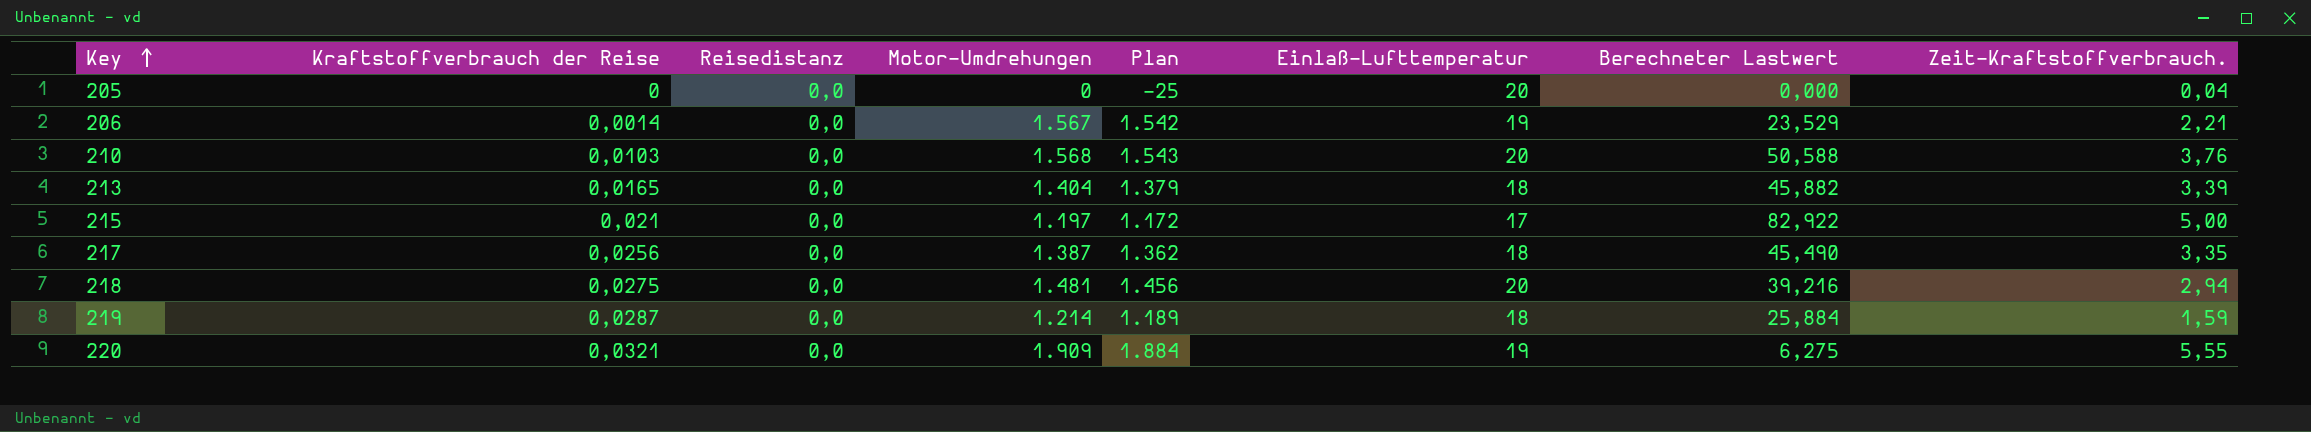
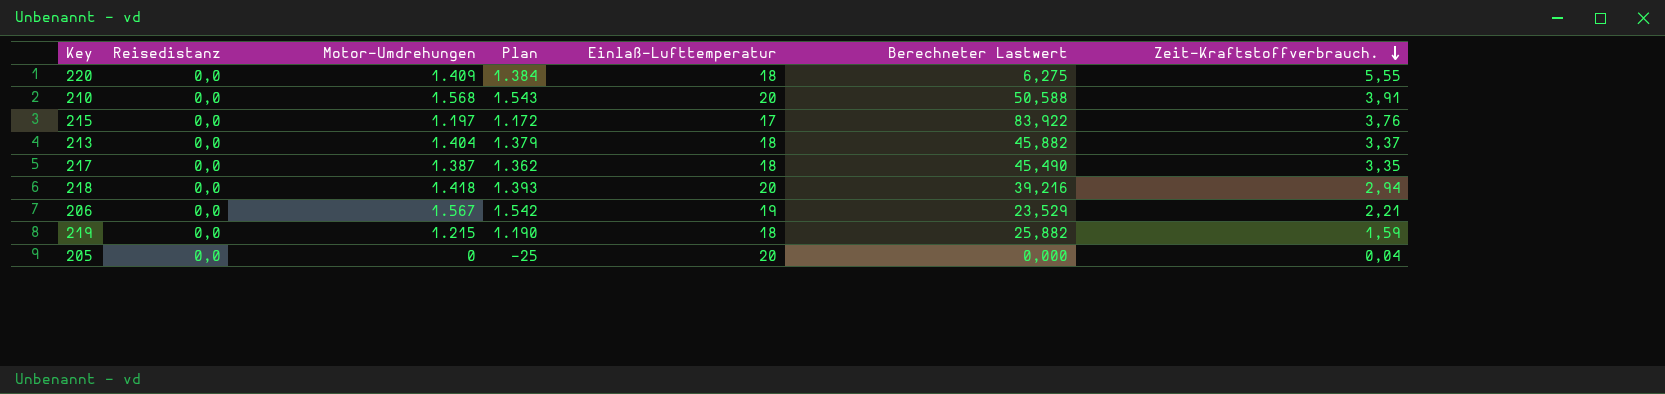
row order: Key ascending -> Zeit-Kraftstoffverbrauch. descending
column Kraftstoffverbrauch der Reise | position: 2 -> none
220 | Motor-Umdrehungen: 1.909 -> 1.409
220 | Plan: 1.884 -> 1.384
220 | Einlaß-Lufttemperatur: 19 -> 18
210 | Zeit-Kraftstoffverbrauch.: 3,76 -> 3,91
215 | Berechneter Lastwert: 82,922 -> 83,922
215 | Zeit-Kraftstoffverbrauch.: 5,00 -> 3,76
213 | Zeit-Kraftstoffverbrauch.: 3,39 -> 3,37
218 | Motor-Umdrehungen: 1.481 -> 1.418
218 | Plan: 1.456 -> 1.393
219 | Motor-Umdrehungen: 1.214 -> 1.215
219 | Plan: 1.189 -> 1.190
219 | Berechneter Lastwert: 25,884 -> 25,882

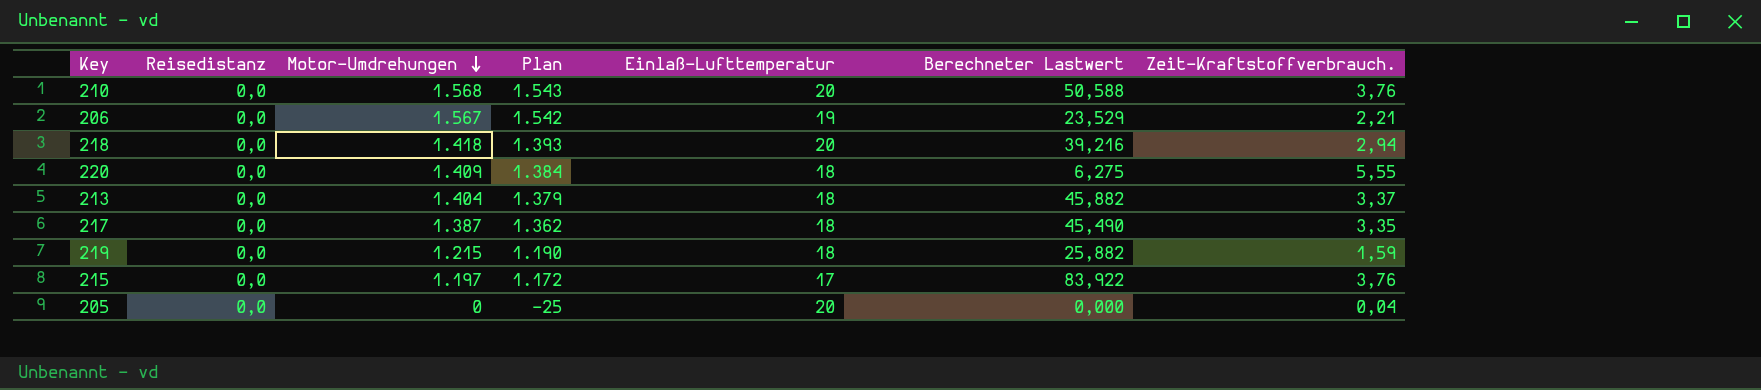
row order: Zeit-Kraftstoffverbrauch. descending -> Motor-Umdrehungen descending
210 | Zeit-Kraftstoffverbrauch.: 3,91 -> 3,76

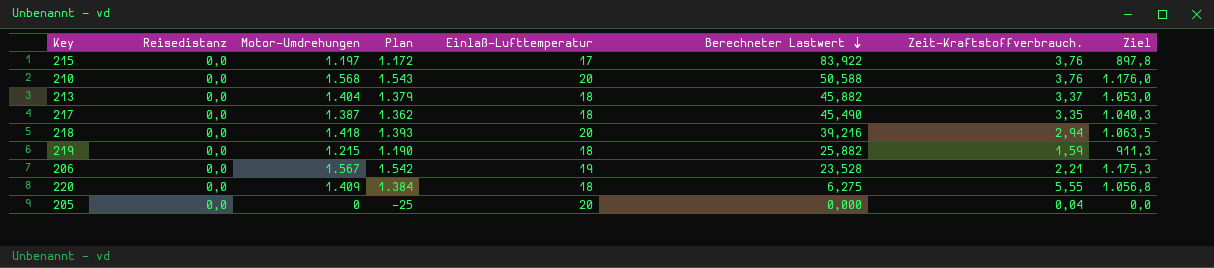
row order: Motor-Umdrehungen descending -> Berechneter Lastwert descending
column Ziel | formula: none -> [Motor-Umdrehungen] * 0,75
206 | Berechneter Lastwert: 23,529 -> 23,528

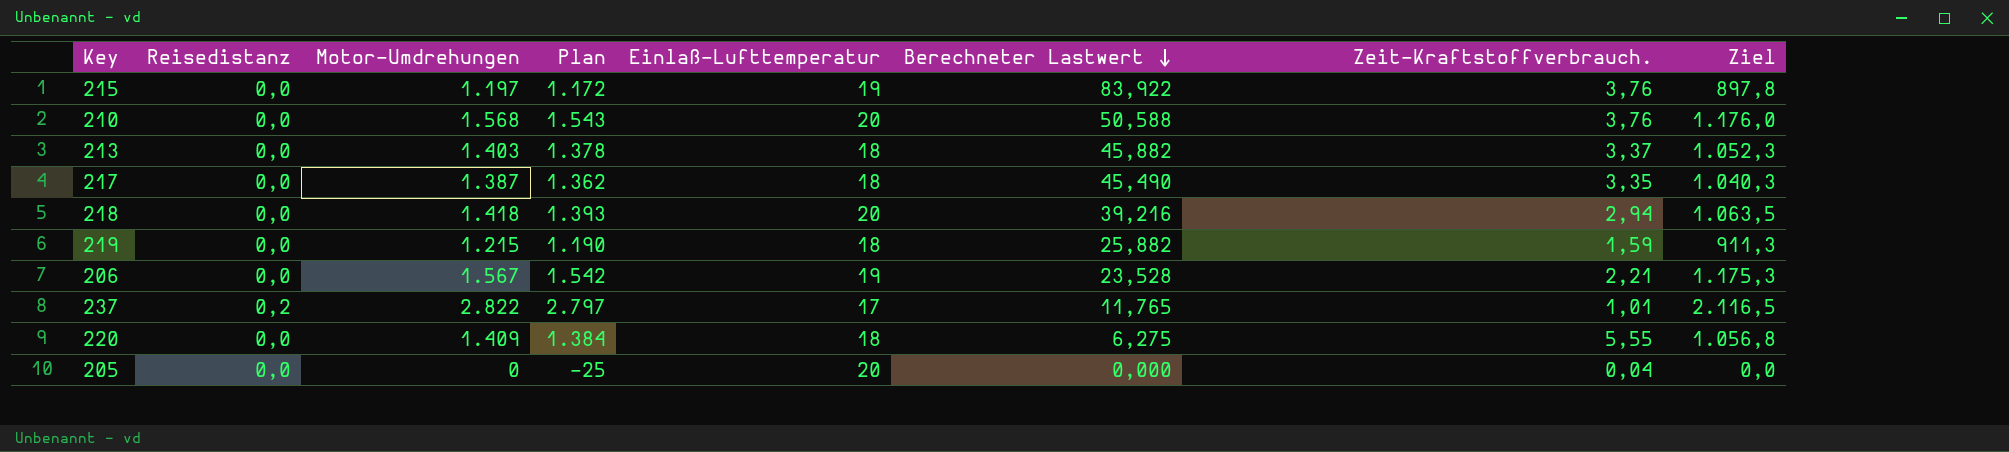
215 | Einlaß-Lufttemperatur: 17 -> 19
213 | Motor-Umdrehungen: 1.404 -> 1.403
213 | Plan: 1.379 -> 1.378
213 | Ziel: 1.053,0 -> 1.052,3
row 237: none -> 0,2 | 2.822 | 2.797 | 17 | 11,765 | 1,01 | 2.116,5

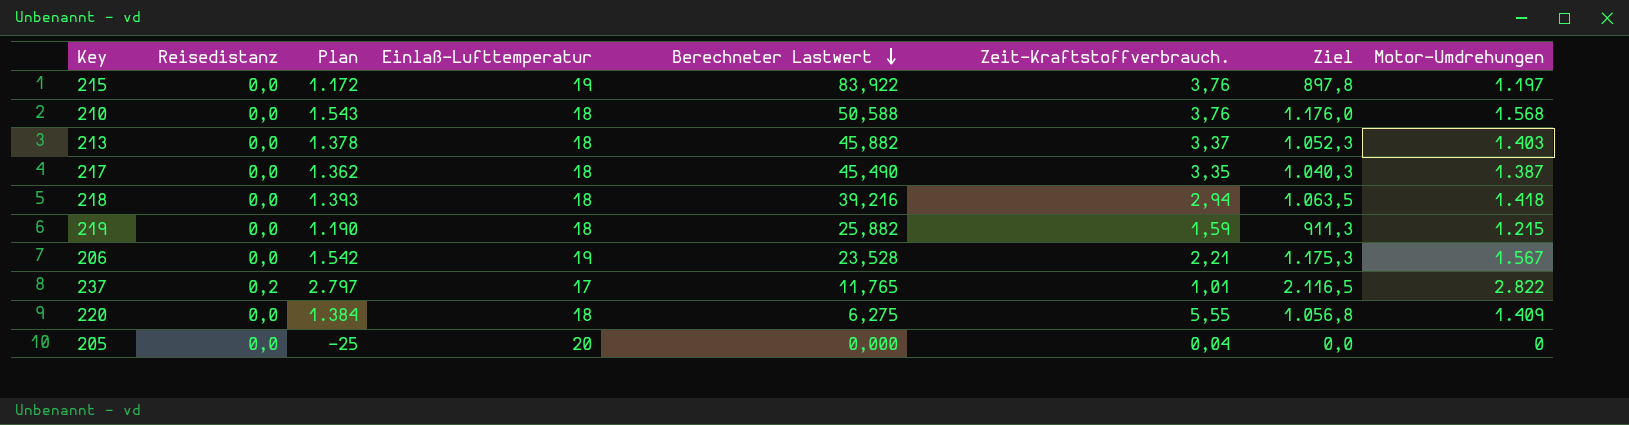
column Motor-Umdrehungen | position: 3 -> 8
210 | Einlaß-Lufttemperatur: 20 -> 18
218 | Einlaß-Lufttemperatur: 20 -> 18

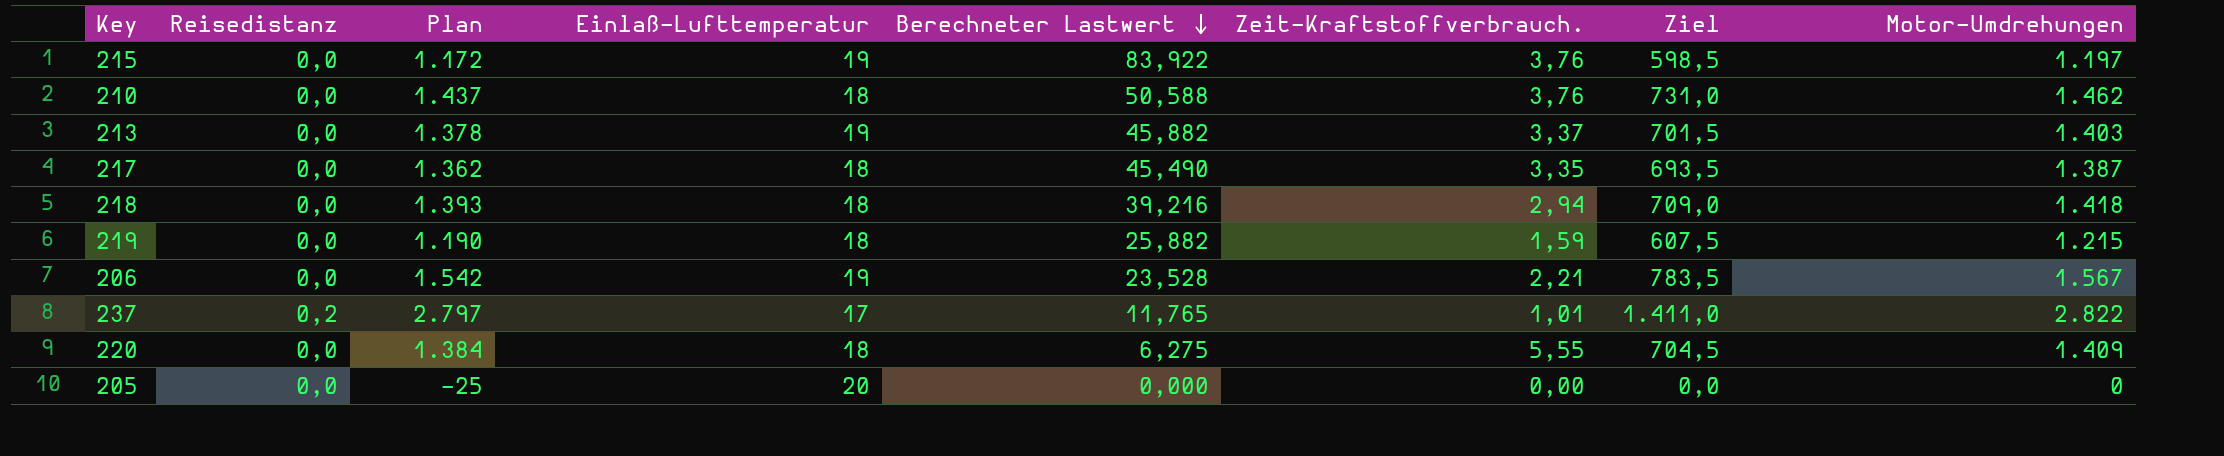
column Ziel | formula: [Motor-Umdrehungen] * 0,75 -> [Motor-Umdrehungen] * 0,5
210 | Plan: 1.543 -> 1.437
210 | Motor-Umdrehungen: 1.568 -> 1.462
213 | Einlaß-Lufttemperatur: 18 -> 19
205 | Zeit-Kraftstoffverbrauch.: 0,04 -> 0,00

